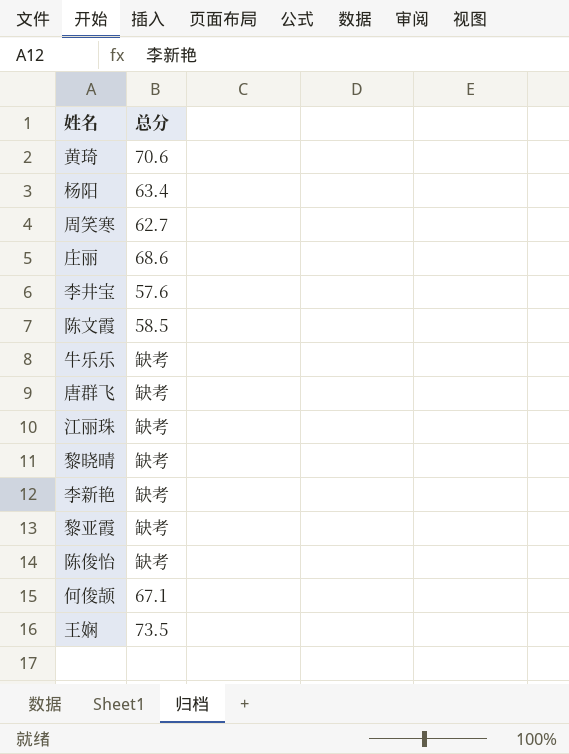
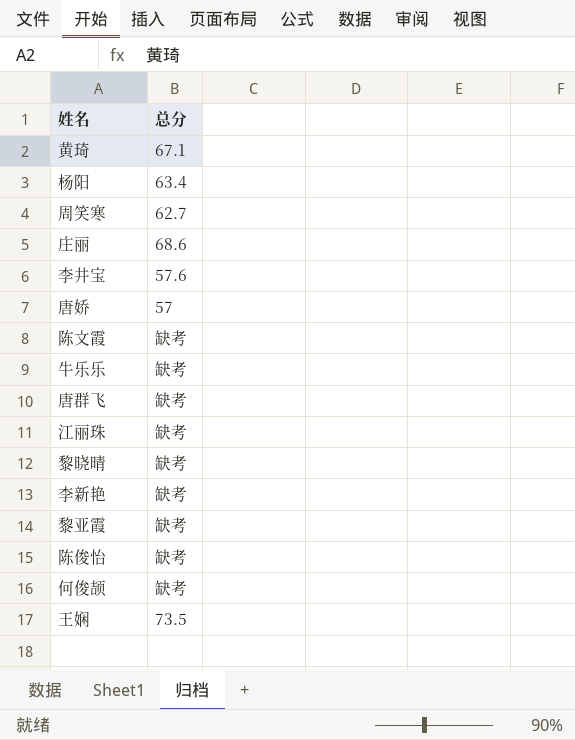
黄琦 | 总分: 70.6 -> 67.1
row 唐娇: none -> 57
陈文霞 | 总分: 58.5 -> 缺考
何俊颉 | 总分: 67.1 -> 缺考

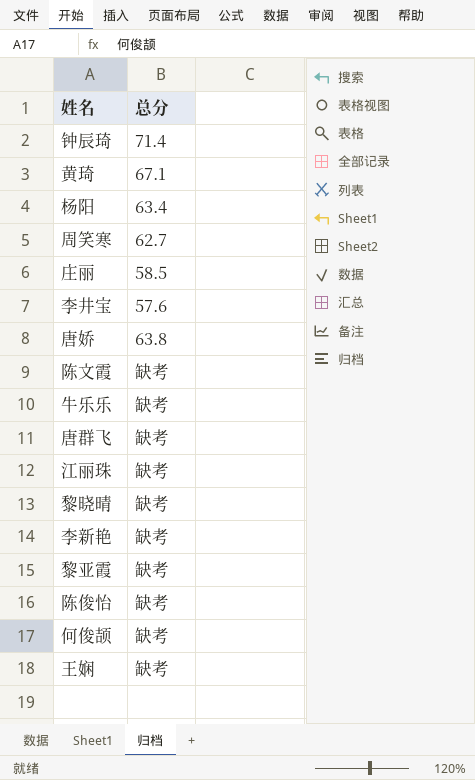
row 钟辰琦: none -> 71.4
庄丽 | 总分: 68.6 -> 58.5
唐娇 | 总分: 57 -> 63.8
王娴 | 总分: 73.5 -> 缺考

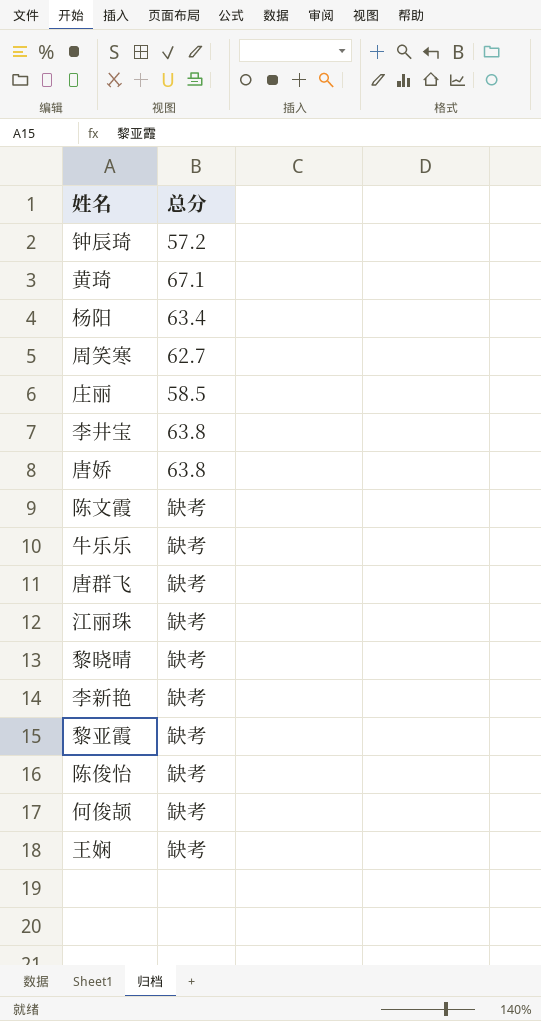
钟辰琦 | 总分: 71.4 -> 57.2
李井宝 | 总分: 57.6 -> 63.8

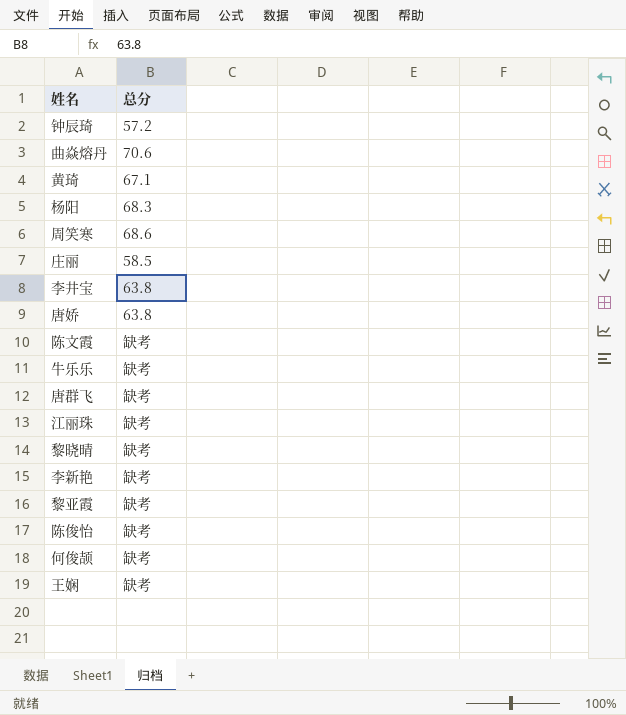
row 曲焱熔丹: none -> 70.6
杨阳 | 总分: 63.4 -> 68.3
周笑寒 | 总分: 62.7 -> 68.6

